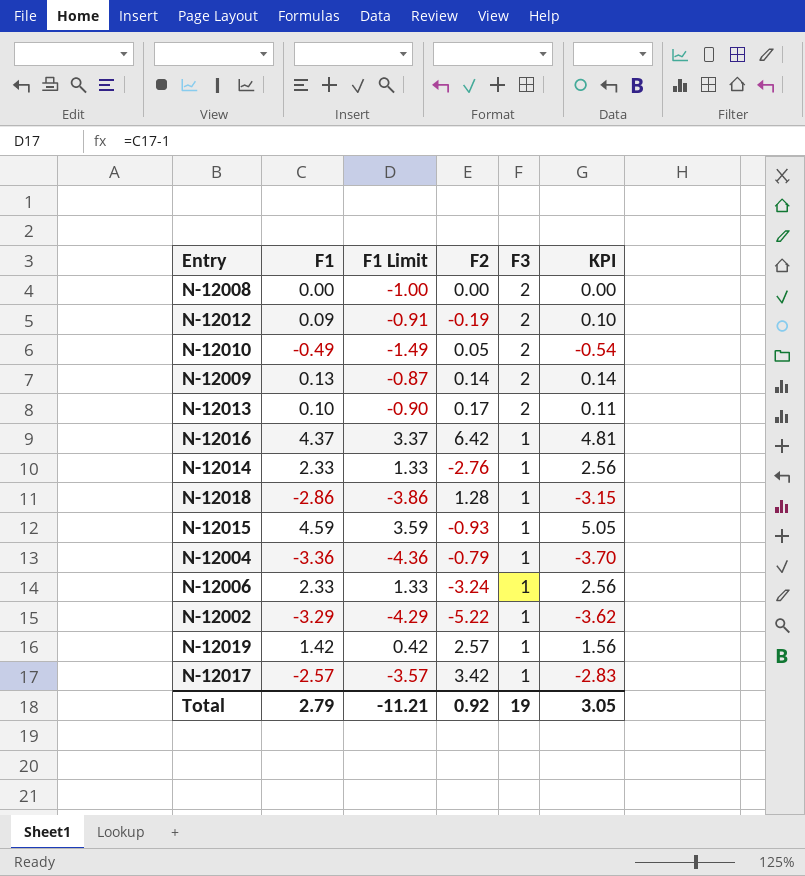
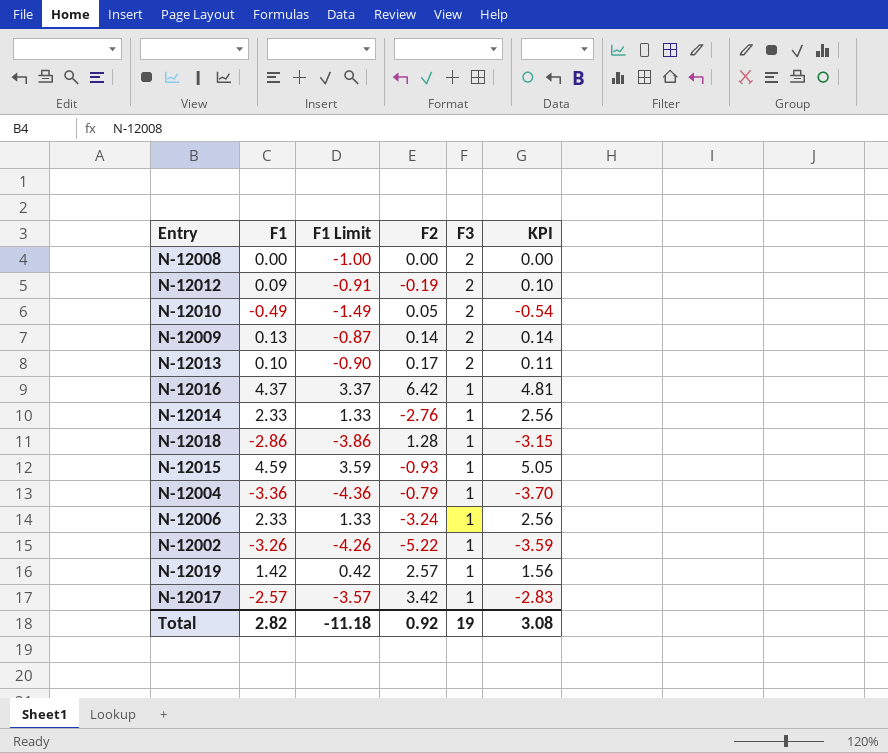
N-12002 | F1: -3.29 -> -3.26
N-12002 | F1 Limit: -4.29 -> -4.26
N-12002 | KPI: -3.62 -> -3.59
Total | F1: 2.79 -> 2.82
Total | F1 Limit: -11.21 -> -11.18
Total | KPI: 3.05 -> 3.08

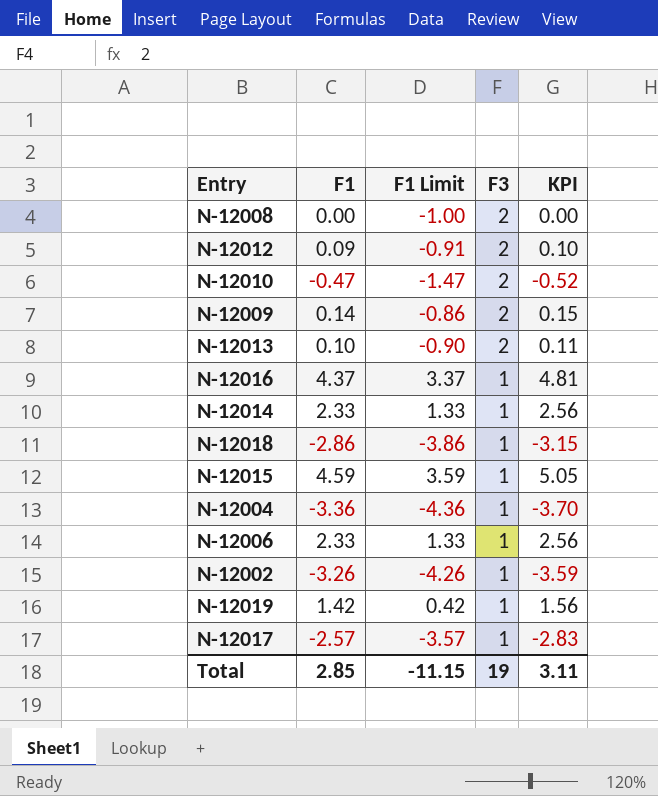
column F2 | position: 4 -> none
N-12010 | F1: -0.49 -> -0.47
N-12010 | F1 Limit: -1.49 -> -1.47
N-12010 | KPI: -0.54 -> -0.52
N-12009 | F1: 0.13 -> 0.14
N-12009 | F1 Limit: -0.87 -> -0.86
N-12009 | KPI: 0.14 -> 0.15
Total | F1: 2.82 -> 2.85
Total | F1 Limit: -11.18 -> -11.15
Total | KPI: 3.08 -> 3.11

